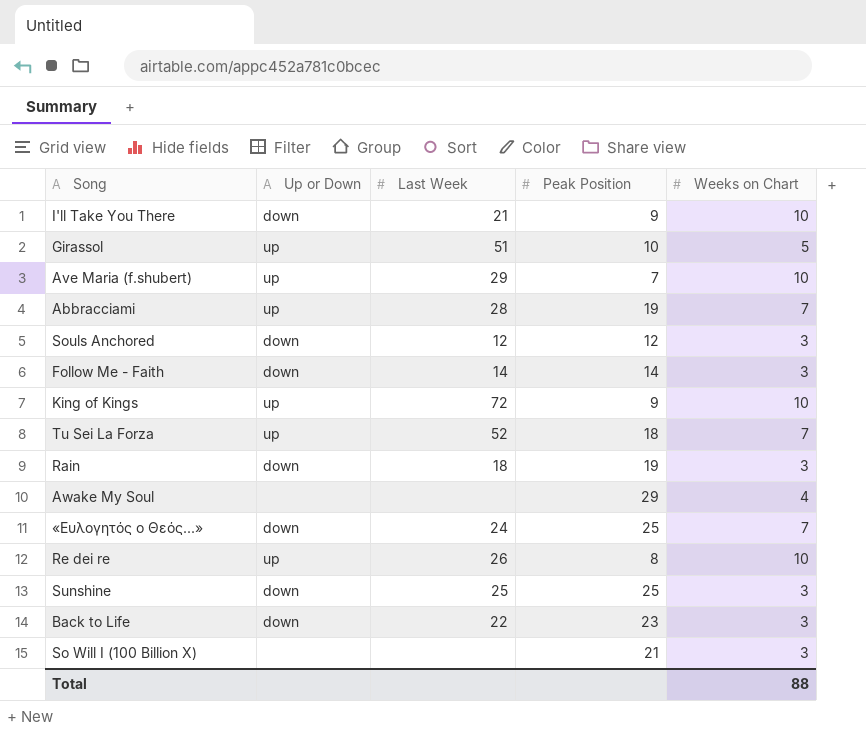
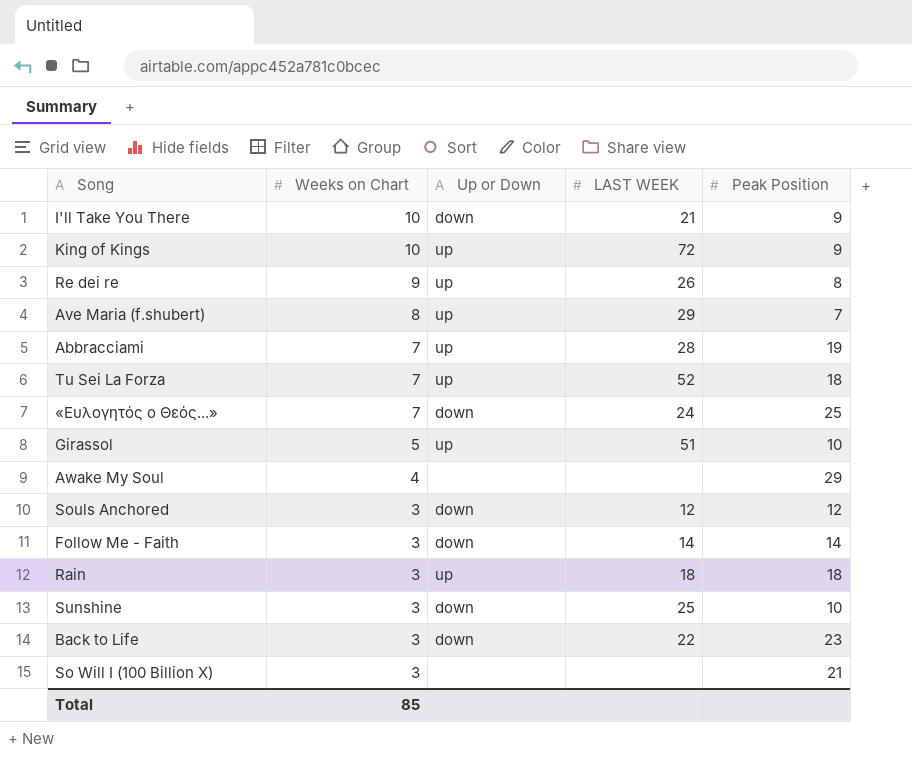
row order: none -> Weeks on Chart descending
column Weeks on Chart | position: 5 -> 2
column name: Last Week -> LAST WEEK
Re dei re | Weeks on Chart: 10 -> 9
Ave Maria (f.shubert) | Weeks on Chart: 10 -> 8
Rain | Up or Down: down -> up
Rain | Peak Position: 19 -> 18
Sunshine | Peak Position: 25 -> 10
Total | Weeks on Chart: 88 -> 85

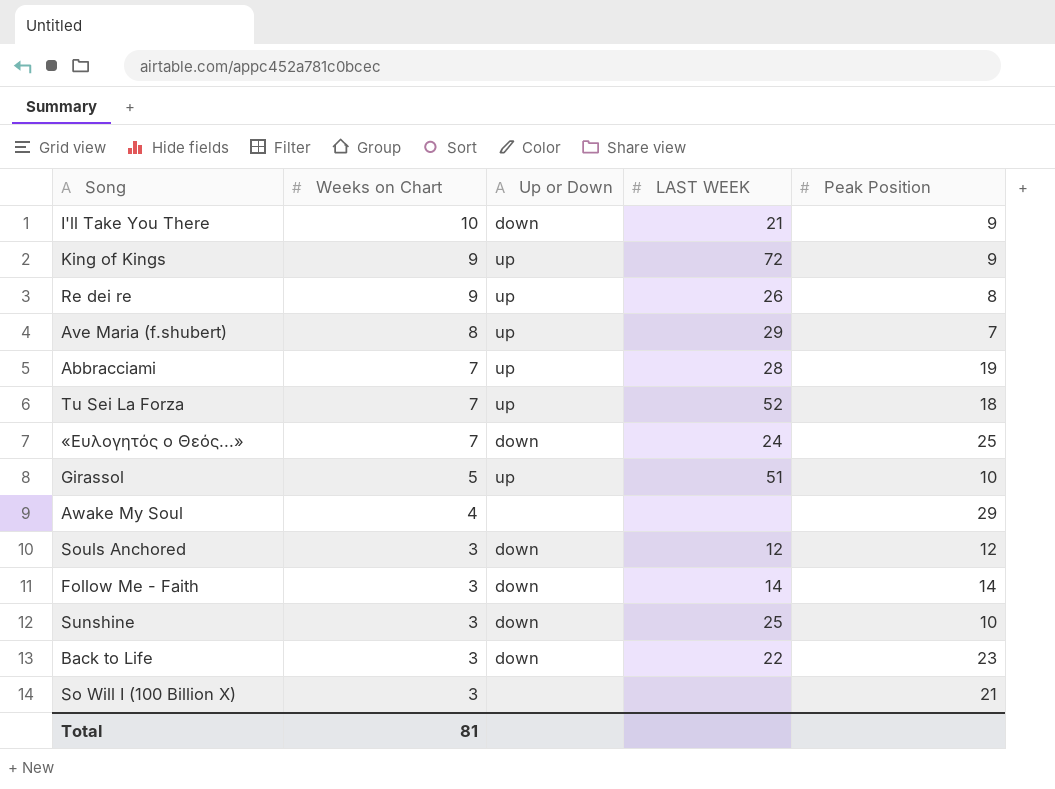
row Rain: 3 | up | 18 | 18 -> none
King of Kings | Weeks on Chart: 10 -> 9
Total | Weeks on Chart: 85 -> 81

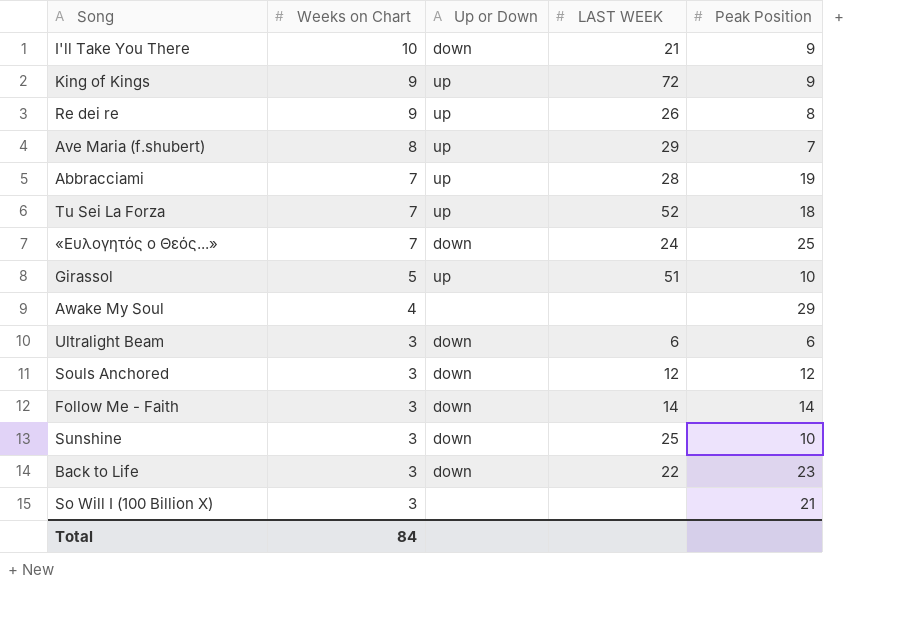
row Ultralight Beam: none -> 3 | down | 6 | 6
Total | Weeks on Chart: 81 -> 84

